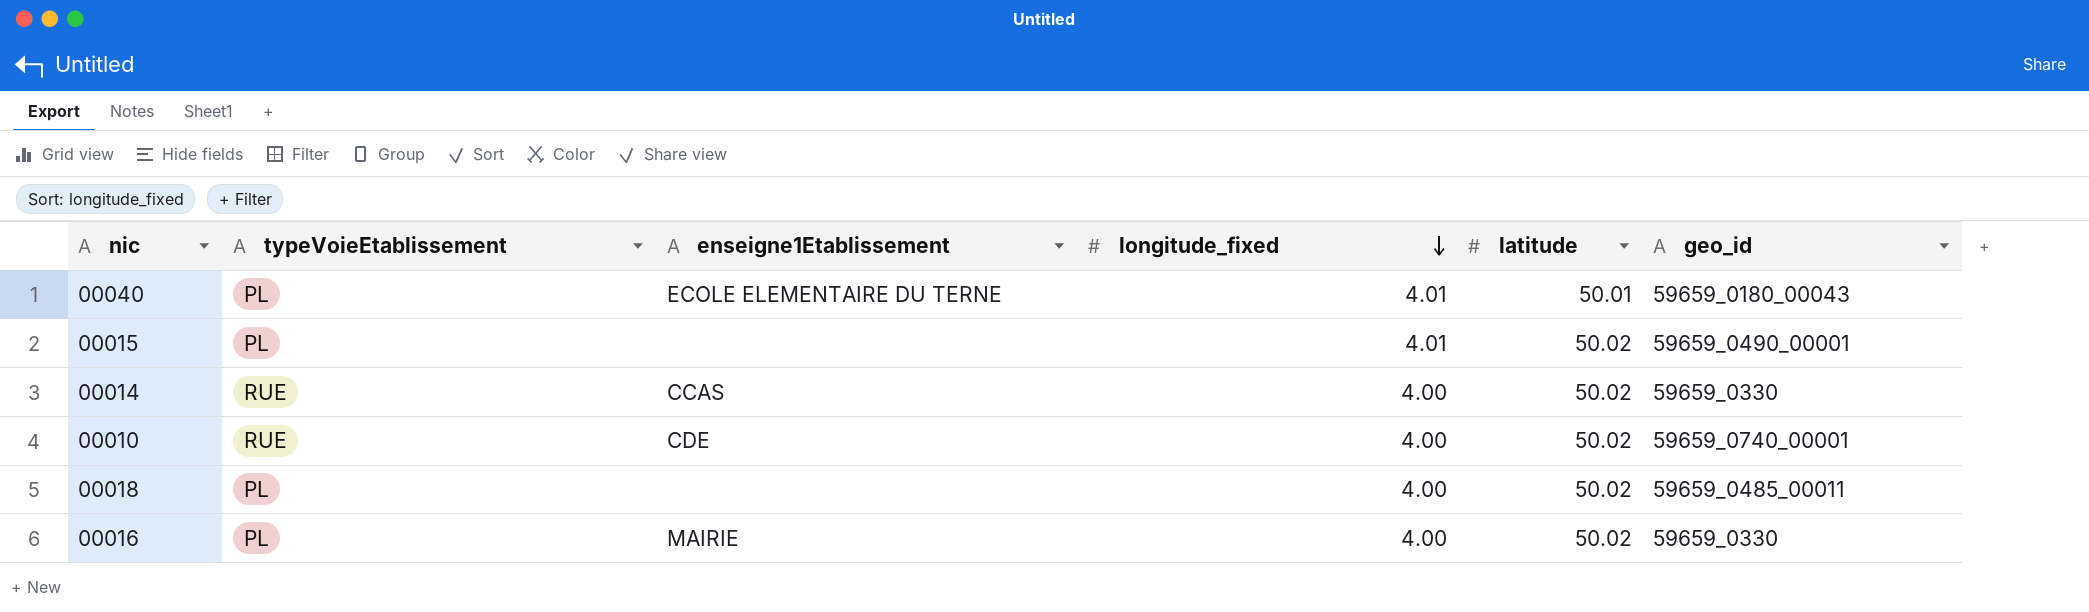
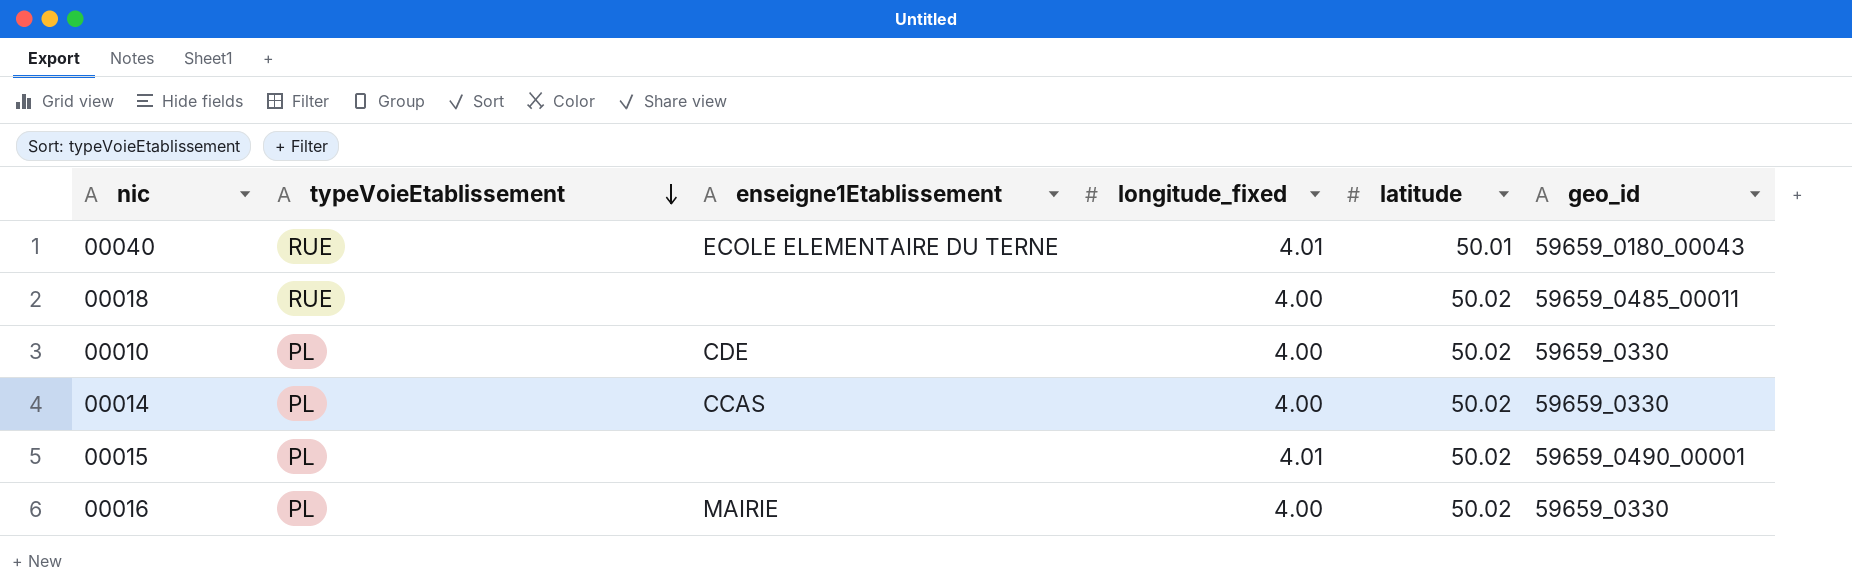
row order: longitude_fixed descending -> typeVoieEtablissement descending
00040 | typeVoieEtablissement: PL -> RUE
00018 | typeVoieEtablissement: PL -> RUE
00010 | typeVoieEtablissement: RUE -> PL
00010 | geo_id: 59659_0740_00001 -> 59659_0330
00014 | typeVoieEtablissement: RUE -> PL

